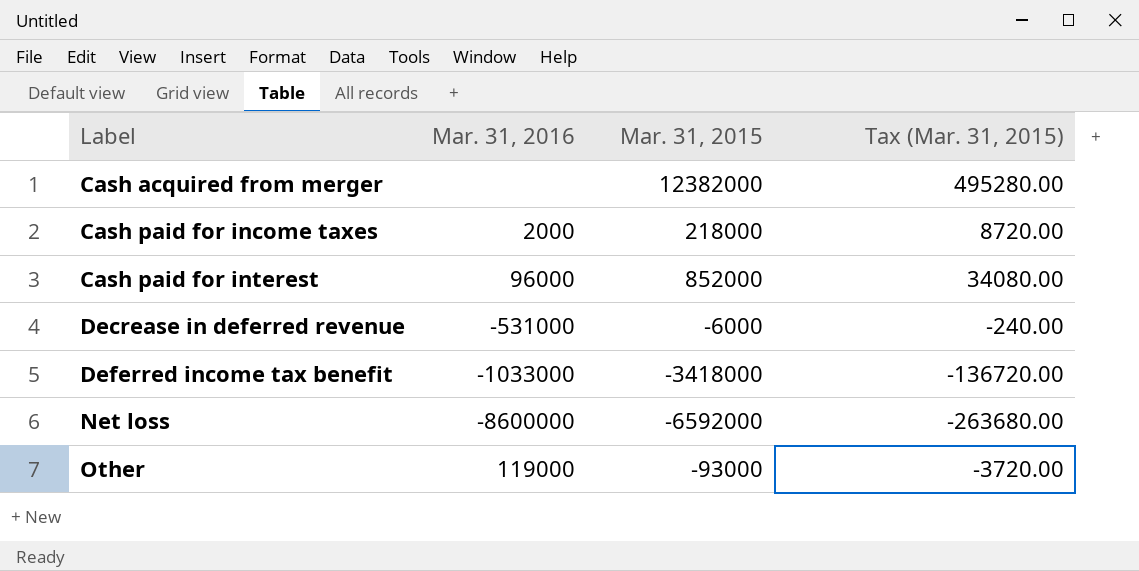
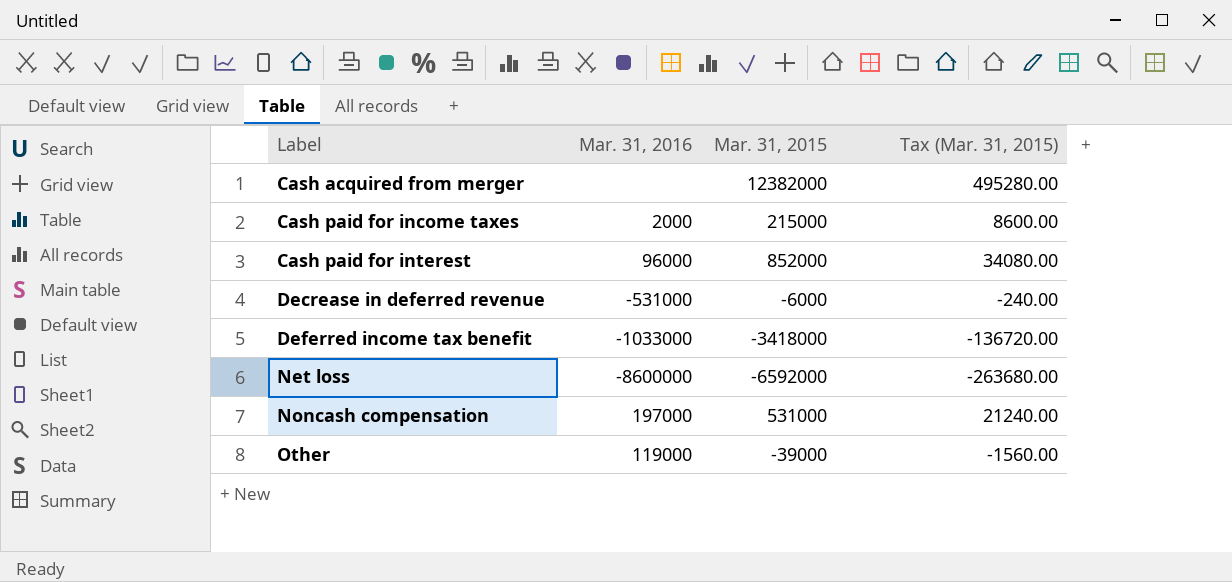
Cash paid for income taxes | Mar. 31, 2015: 218000 -> 215000
Cash paid for income taxes | Tax (Mar. 31, 2015): 8720.00 -> 8600.00
row Noncash compensation: none -> 197000 | 531000 | 21240.00
Other | Mar. 31, 2015: -93000 -> -39000
Other | Tax (Mar. 31, 2015): -3720.00 -> -1560.00

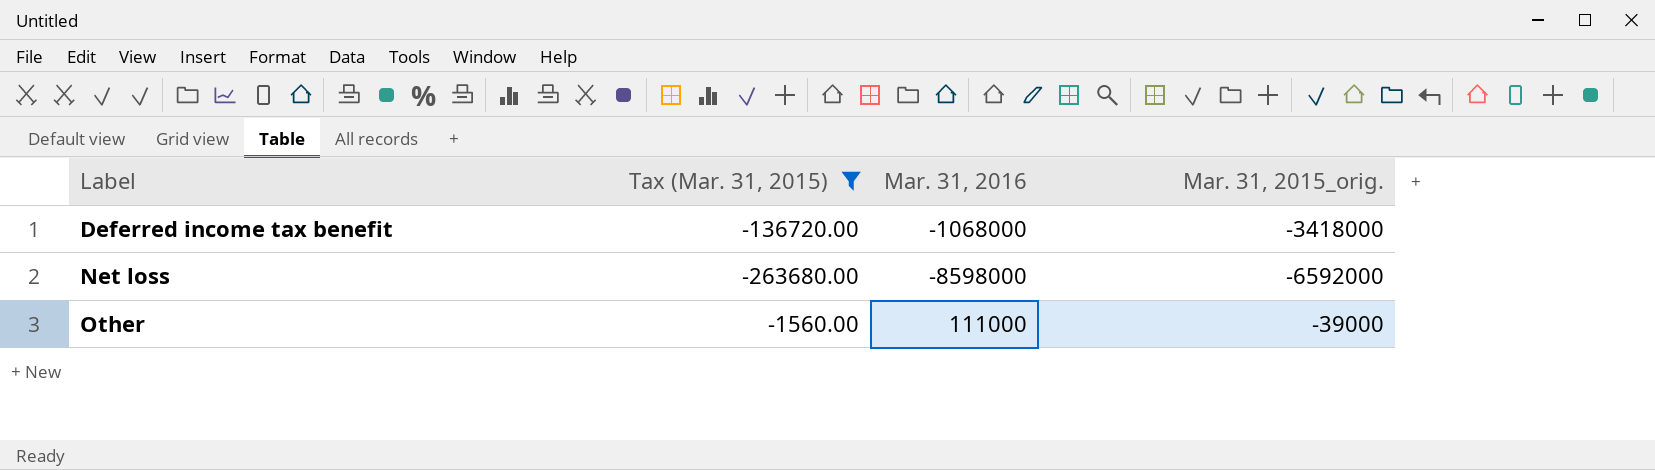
filter: none -> Tax (Mar. 31, 2015) <= -1560.00
column Tax (Mar. 31, 2015) | position: 4 -> 2
column name: Mar. 31, 2015 -> Mar. 31, 2015_orig.
Deferred income tax benefit | Mar. 31, 2016: -1033000 -> -1068000
Net loss | Mar. 31, 2016: -8600000 -> -8598000
Other | Mar. 31, 2016: 119000 -> 111000

